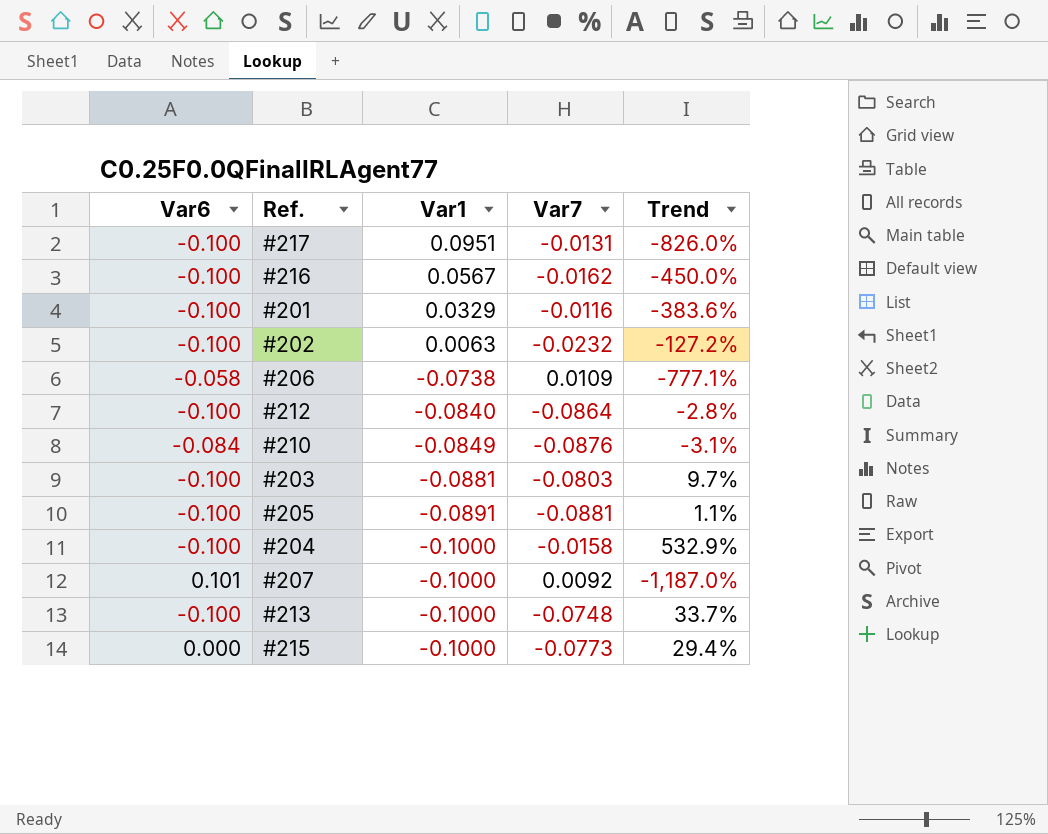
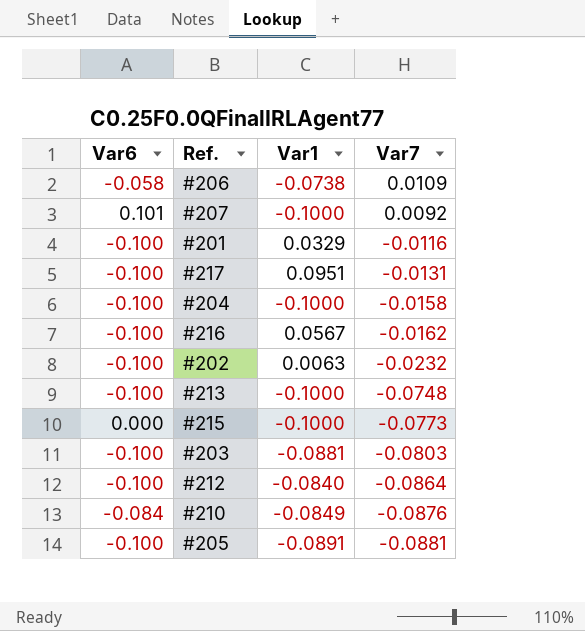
row order: Var1 descending -> Var7 descending
column Trend | formula: ([Var1] - [Var7]) / [Var7] -> none

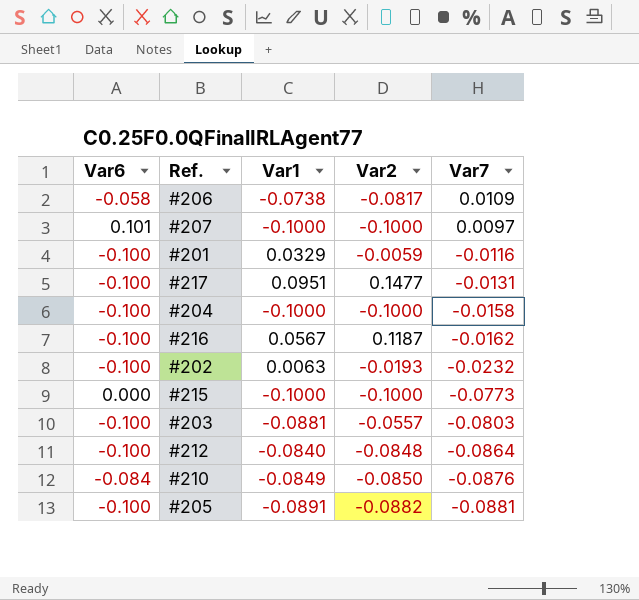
column Var2 | position: none -> 4
row #213: -0.100 | -0.1000 | -0.0748 -> none
#207 | Var7: 0.0092 -> 0.0097

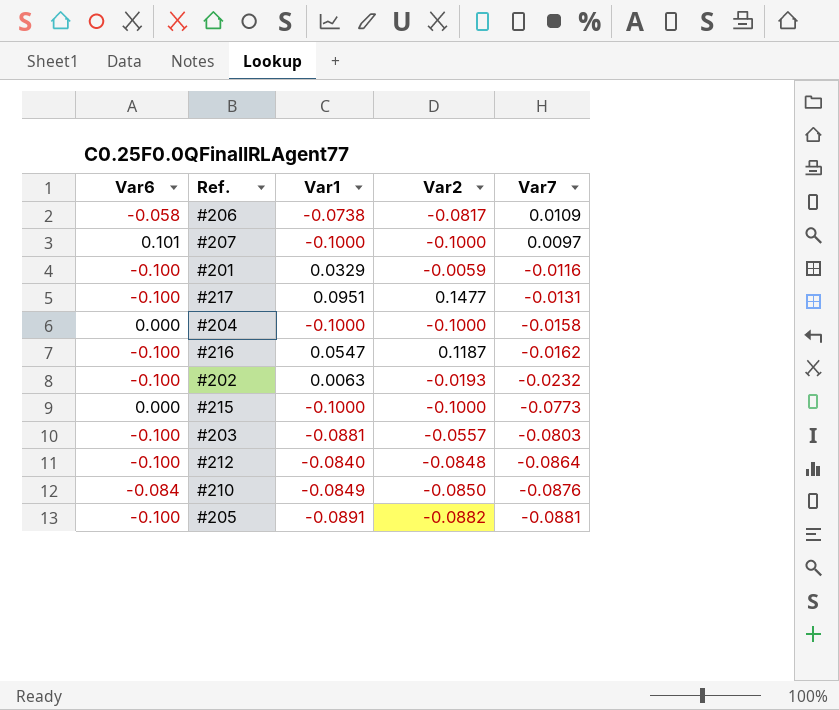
#204 | Var6: -0.100 -> 0.000
#216 | Var1: 0.0567 -> 0.0547

